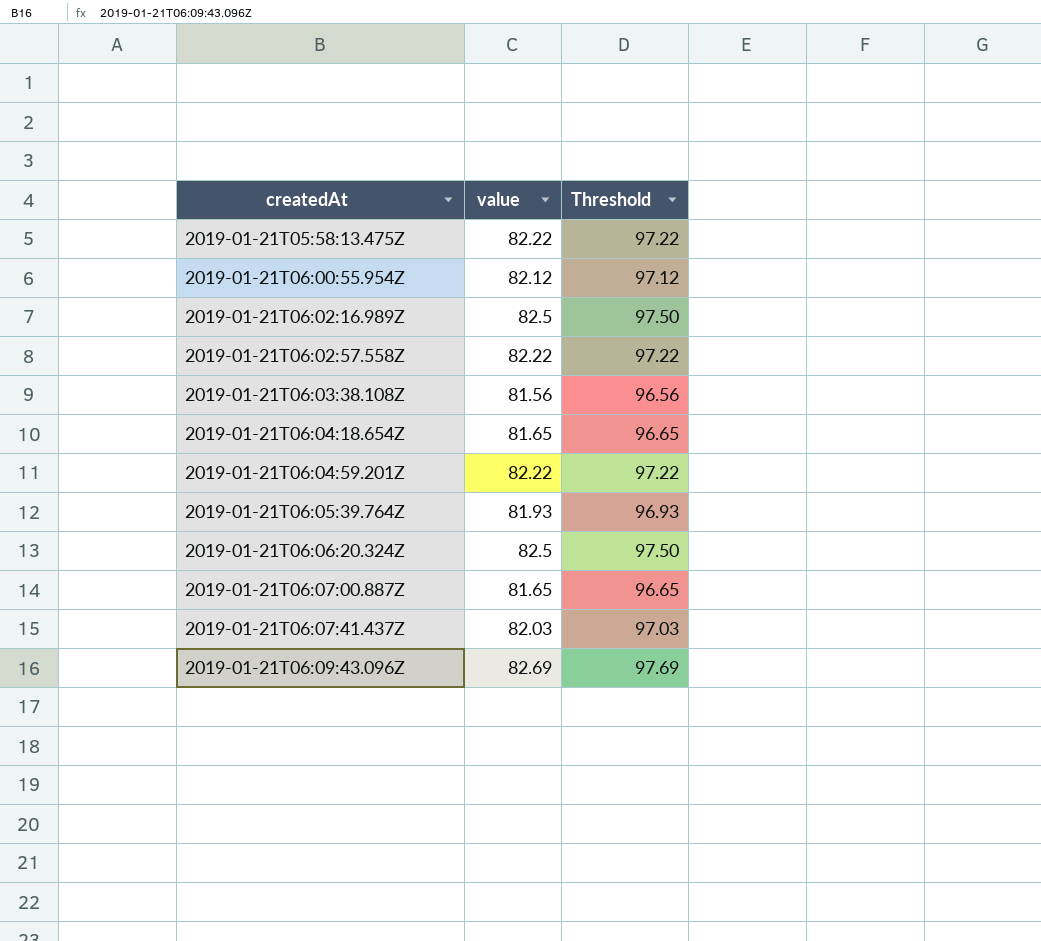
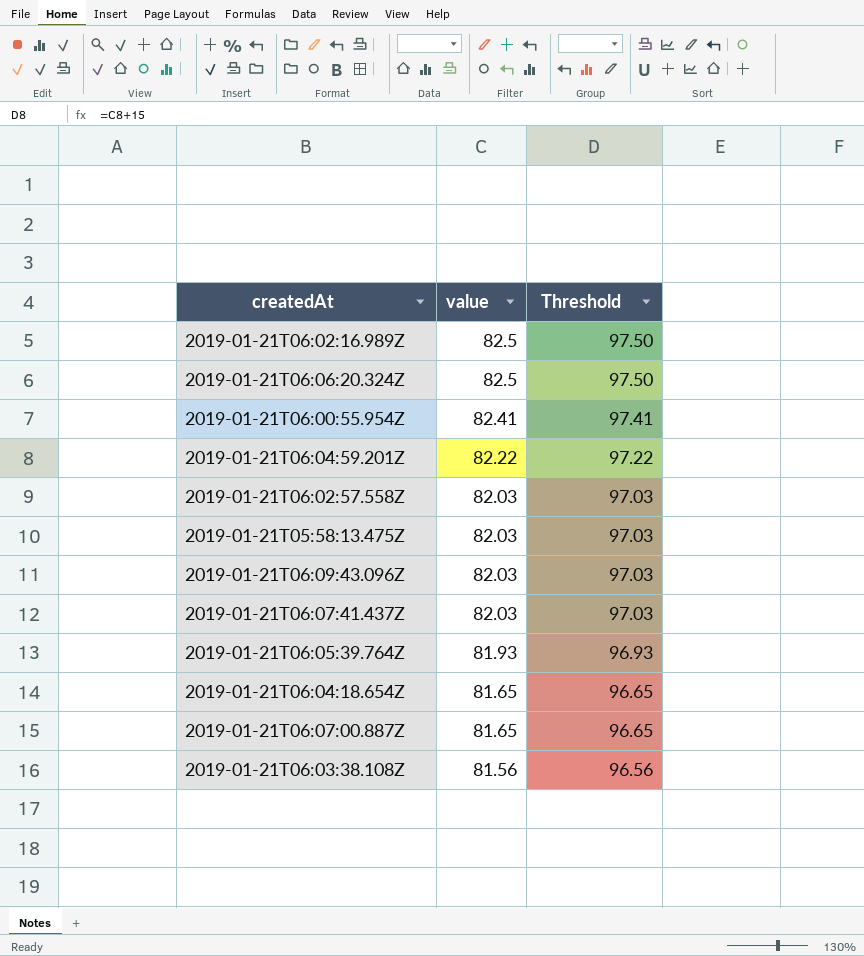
row order: createdAt ascending -> value descending
2019-01-21T06:00:55.954Z | value: 82.12 -> 82.41
2019-01-21T06:00:55.954Z | Threshold: 97.12 -> 97.41
2019-01-21T06:02:57.558Z | value: 82.22 -> 82.03
2019-01-21T06:02:57.558Z | Threshold: 97.22 -> 97.03
2019-01-21T05:58:13.475Z | value: 82.22 -> 82.03
2019-01-21T05:58:13.475Z | Threshold: 97.22 -> 97.03
2019-01-21T06:09:43.096Z | value: 82.69 -> 82.03
2019-01-21T06:09:43.096Z | Threshold: 97.69 -> 97.03

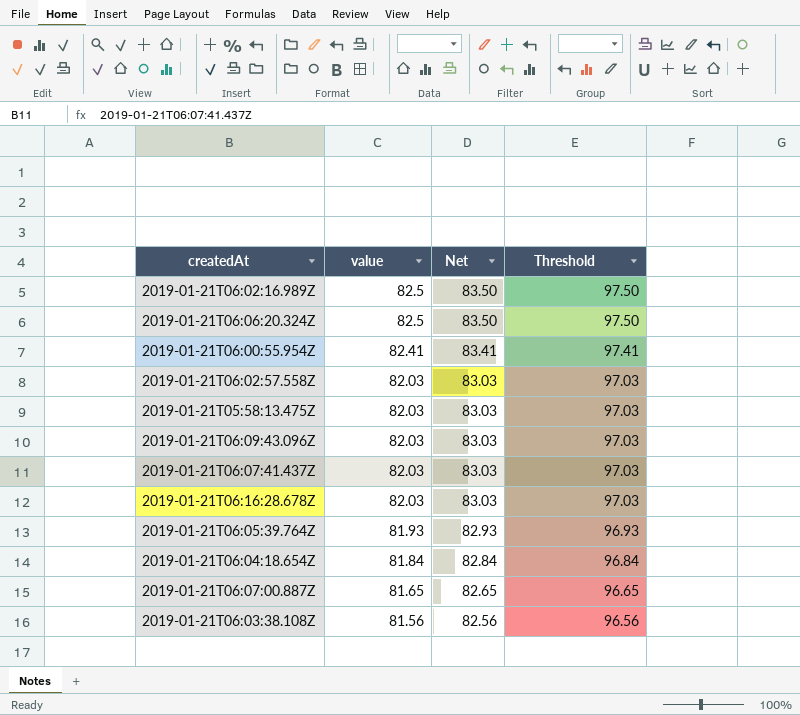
column Net | formula: none -> [value] + 1
row 2019-01-21T06:04:59.201Z: 82.22 | 97.22 -> none
row 2019-01-21T06:16:28.678Z: none -> 82.03 | 83.03 | 97.03
2019-01-21T06:04:18.654Z | value: 81.65 -> 81.84
2019-01-21T06:04:18.654Z | Threshold: 96.65 -> 96.84

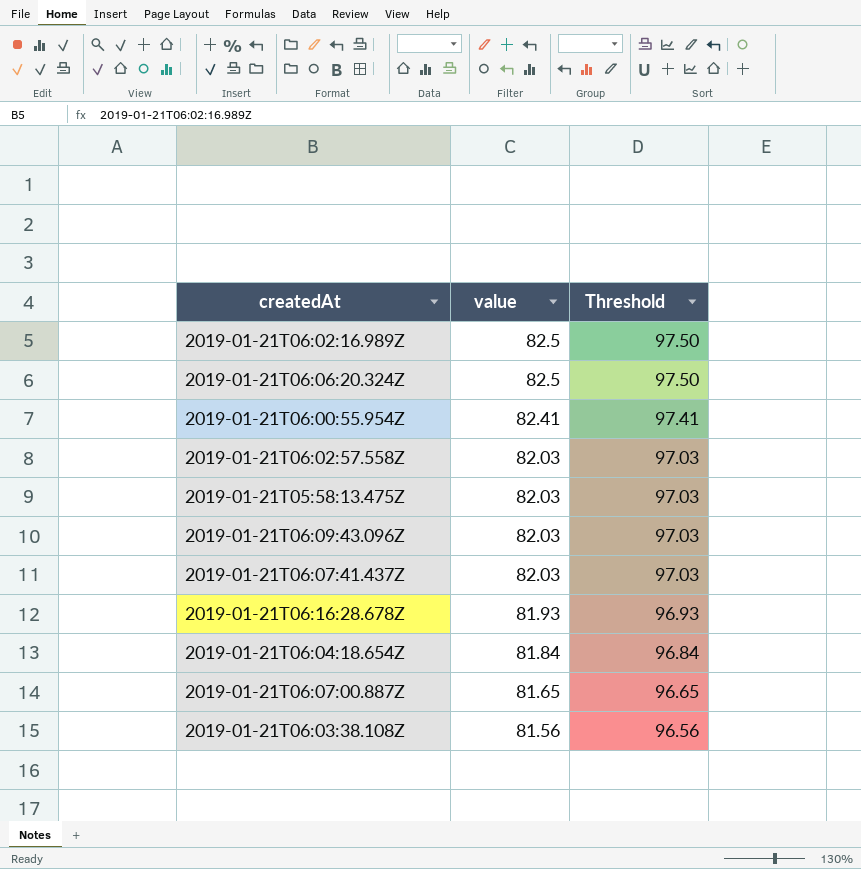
column Net | formula: [value] + 1 -> none
row 2019-01-21T06:05:39.764Z: 81.93 | 82.93 | 96.93 -> none
2019-01-21T06:16:28.678Z | value: 82.03 -> 81.93
2019-01-21T06:16:28.678Z | Threshold: 97.03 -> 96.93

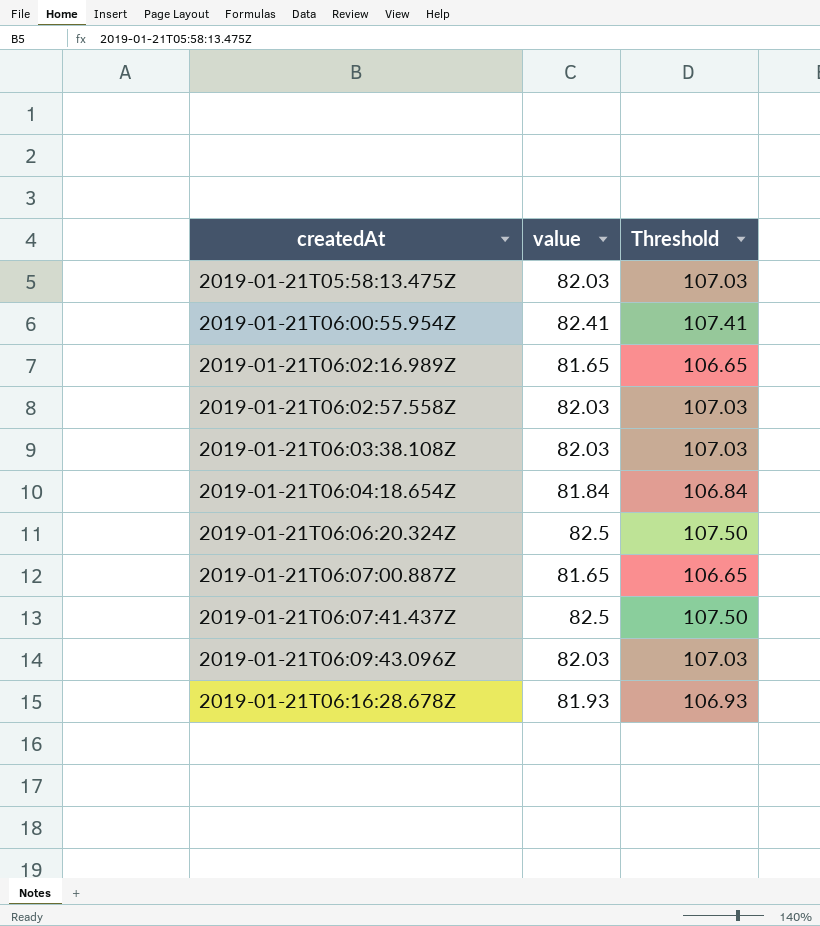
row order: value descending -> createdAt ascending
column Threshold | formula: [value] + 15 -> [value] + 25
2019-01-21T06:02:16.989Z | value: 82.5 -> 81.65
2019-01-21T06:03:38.108Z | value: 81.56 -> 82.03
2019-01-21T06:07:41.437Z | value: 82.03 -> 82.5

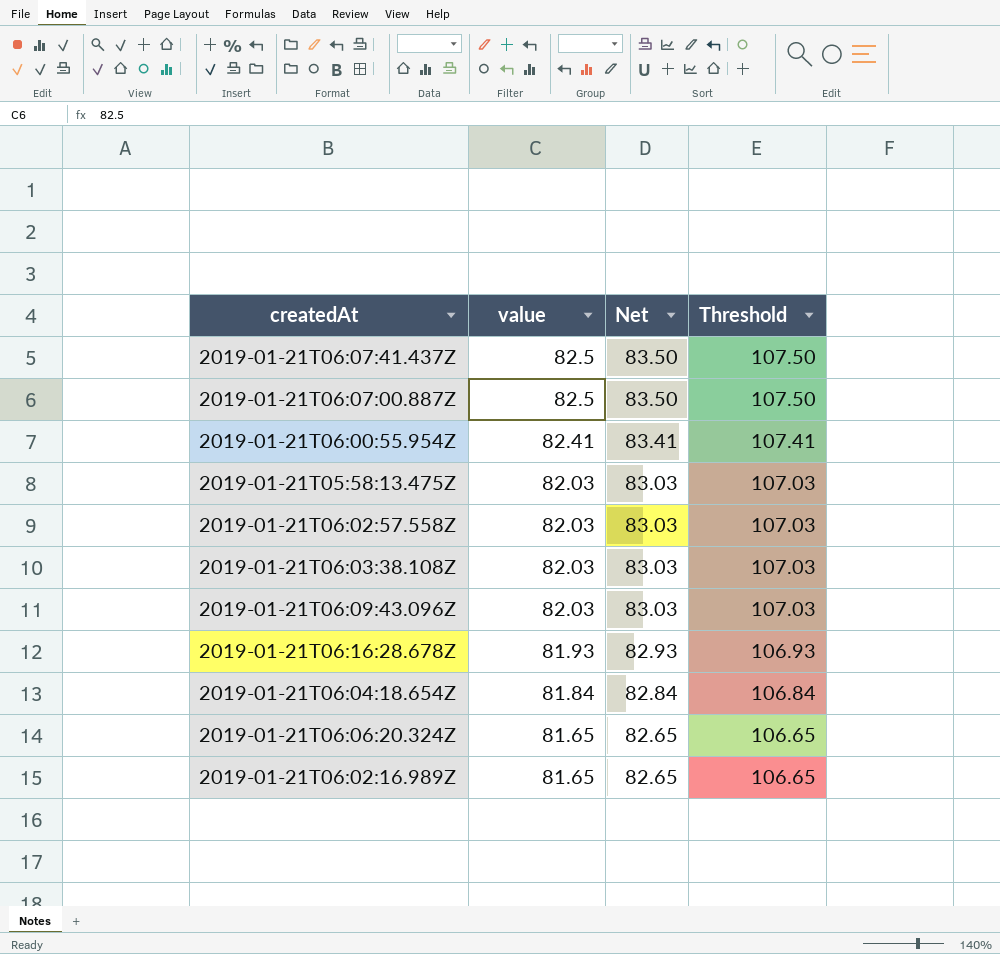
row order: createdAt ascending -> value descending
column Net | formula: none -> [value] + 1
2019-01-21T06:07:00.887Z | value: 81.65 -> 82.5
2019-01-21T06:07:00.887Z | Threshold: 106.65 -> 107.50
2019-01-21T06:06:20.324Z | value: 82.5 -> 81.65
2019-01-21T06:06:20.324Z | Threshold: 107.50 -> 106.65

